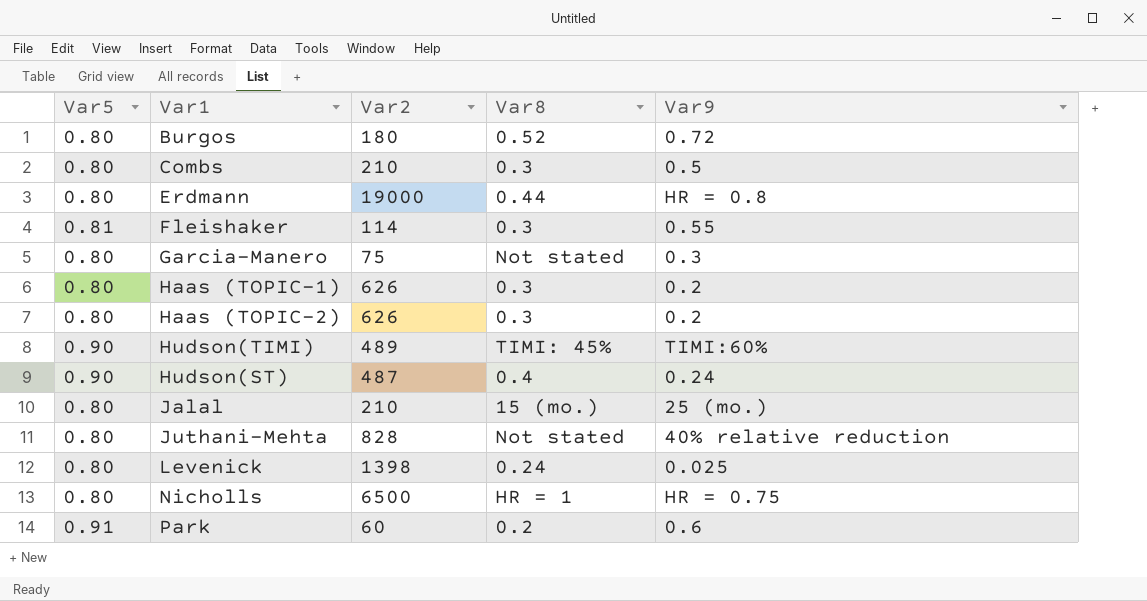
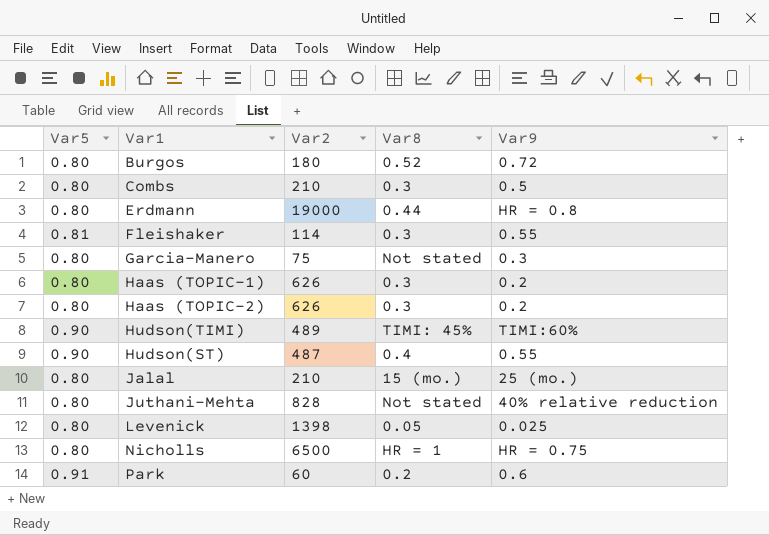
Hudson(ST) | Var9: 0.24 -> 0.55
Levenick | Var8: 0.24 -> 0.05

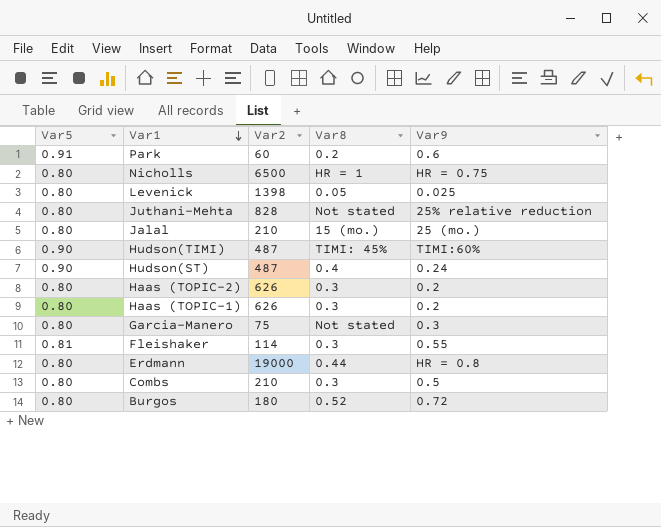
row order: none -> Var1 descending
Juthani-Mehta | Var9: 40% relative reduction -> 25% relative reduction
Hudson(TIMI) | Var2: 489 -> 487
Hudson(ST) | Var9: 0.55 -> 0.24

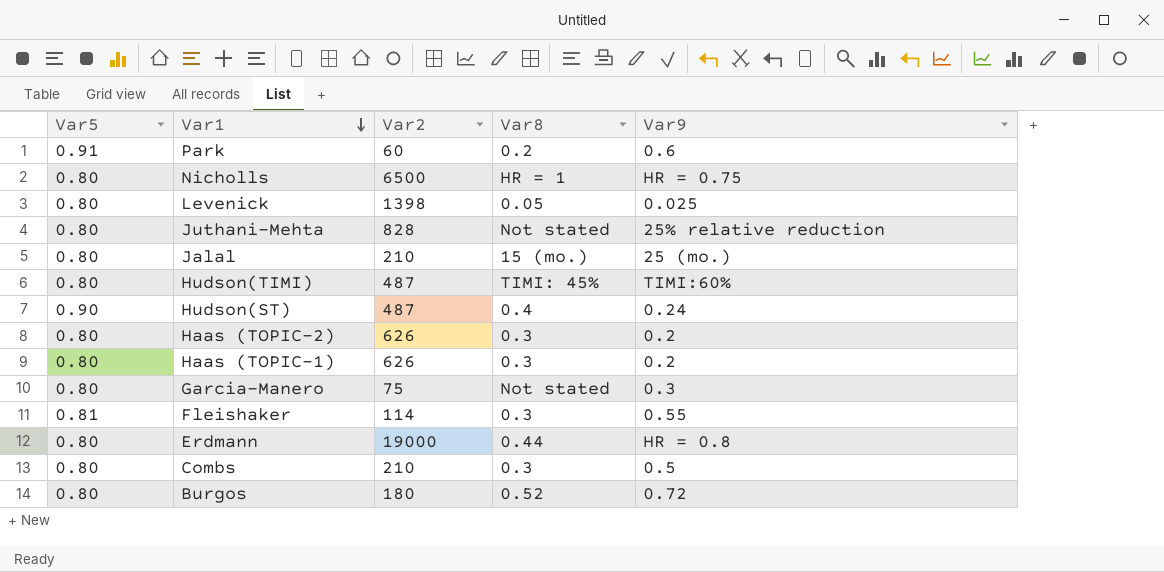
Hudson(TIMI) | Var5: 0.90 -> 0.80

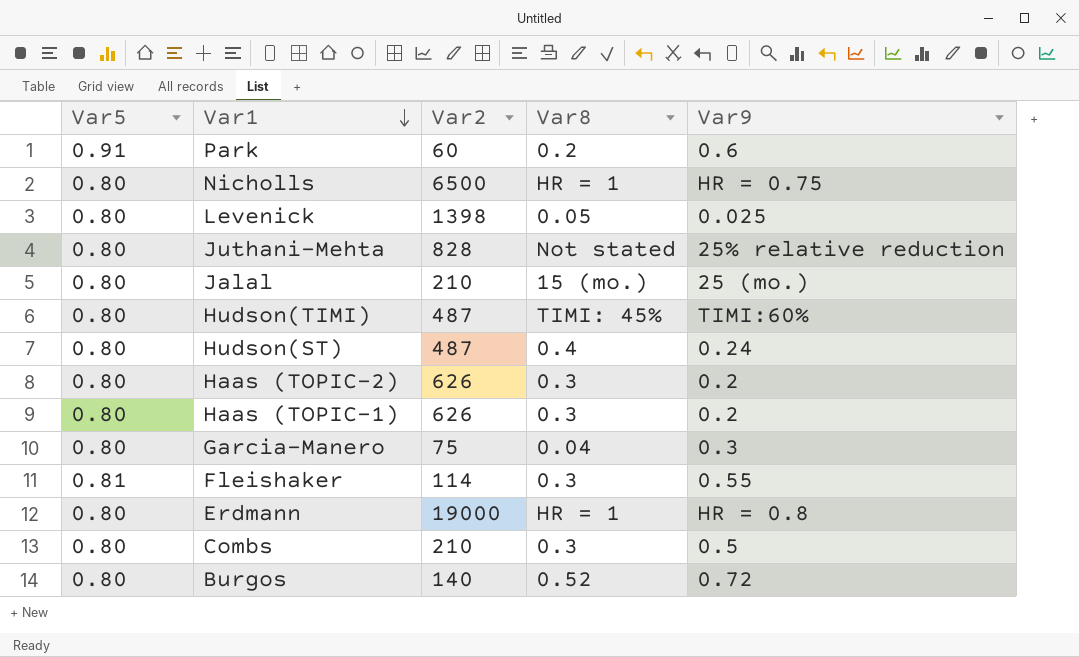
Hudson(ST) | Var5: 0.90 -> 0.80
Garcia-Manero | Var8: Not stated -> 0.04
Erdmann | Var8: 0.44 -> HR = 1
Burgos | Var2: 180 -> 140

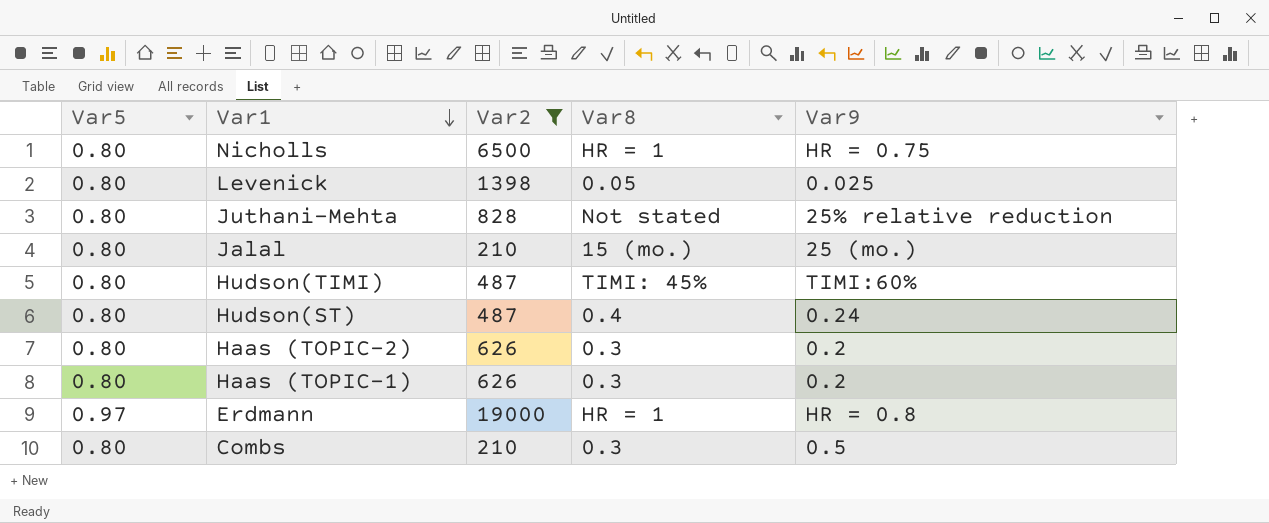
filter: none -> Var2 >= 210
Erdmann | Var5: 0.80 -> 0.97

